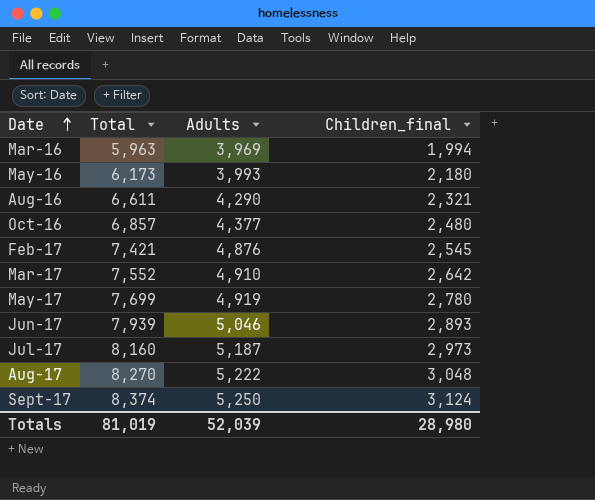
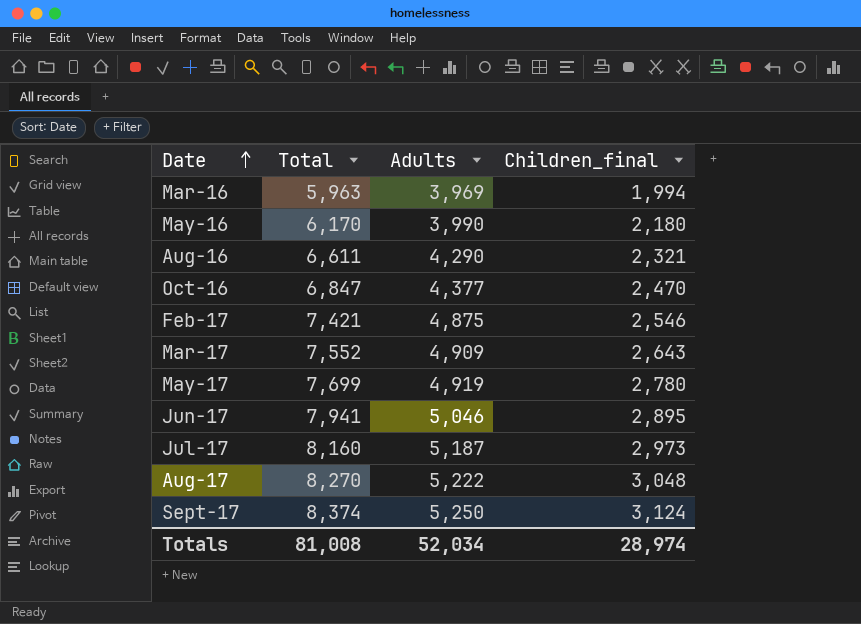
May-16 | Total: 6,173 -> 6,170
May-16 | Adults: 3,993 -> 3,990
Oct-16 | Total: 6,857 -> 6,847
Oct-16 | Children_final: 2,480 -> 2,470
Feb-17 | Adults: 4,876 -> 4,875
Feb-17 | Children_final: 2,545 -> 2,546
Mar-17 | Adults: 4,910 -> 4,909
Mar-17 | Children_final: 2,642 -> 2,643
Jun-17 | Total: 7,939 -> 7,941
Jun-17 | Children_final: 2,893 -> 2,895
Totals | Total: 81,019 -> 81,008
Totals | Adults: 52,039 -> 52,034
Totals | Children_final: 28,980 -> 28,974

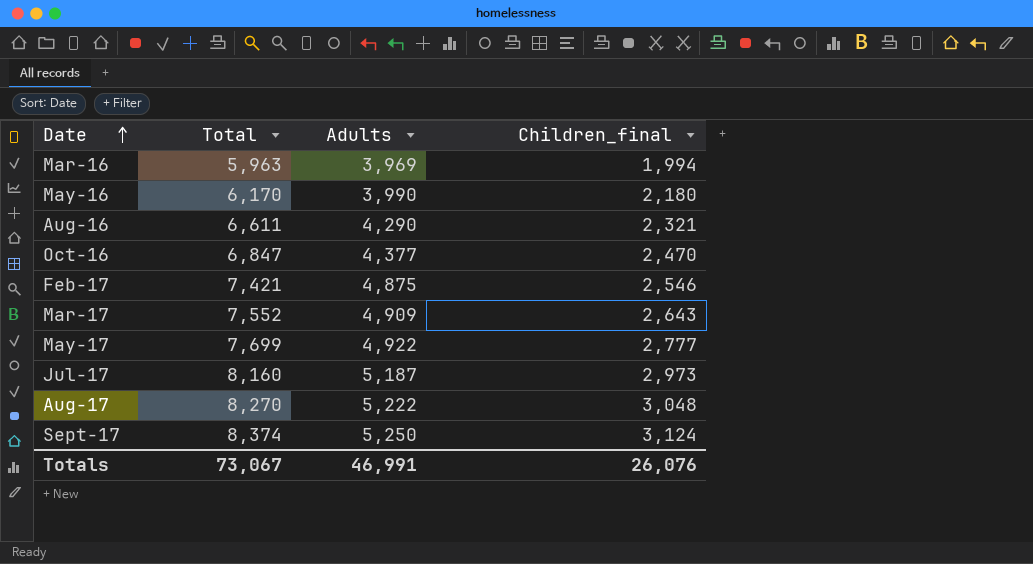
row Jun-17: 7,941 | 5,046 | 2,895 -> none
May-17 | Adults: 4,919 -> 4,922
May-17 | Children_final: 2,780 -> 2,777
Totals | Total: 81,008 -> 73,067
Totals | Adults: 52,034 -> 46,991
Totals | Children_final: 28,974 -> 26,076

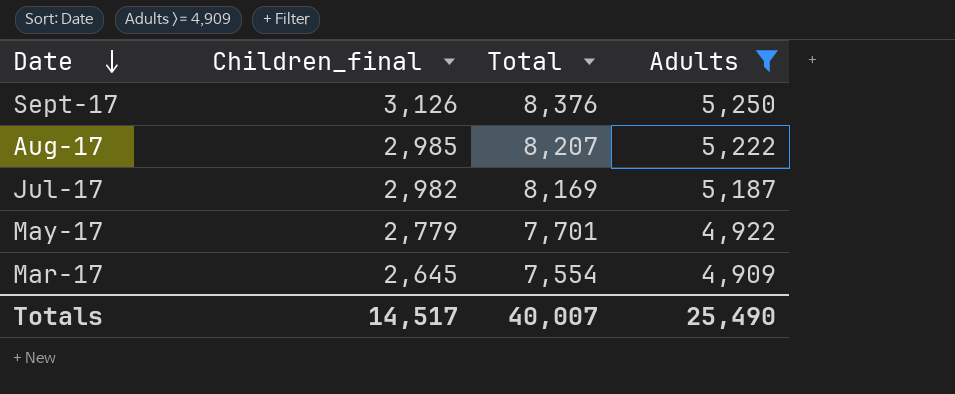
filter: none -> Adults >= 4,909
row order: Date ascending -> Date descending
column Children_final | position: 4 -> 2
Sept-17 | Children_final: 3,124 -> 3,126
Sept-17 | Total: 8,374 -> 8,376
Aug-17 | Children_final: 3,048 -> 2,985
Aug-17 | Total: 8,270 -> 8,207
Jul-17 | Children_final: 2,973 -> 2,982
Jul-17 | Total: 8,160 -> 8,169
May-17 | Children_final: 2,777 -> 2,779
May-17 | Total: 7,699 -> 7,701
Mar-17 | Children_final: 2,643 -> 2,645
Mar-17 | Total: 7,552 -> 7,554
Totals | Children_final: 26,076 -> 14,517
Totals | Total: 73,067 -> 40,007
Totals | Adults: 46,991 -> 25,490

